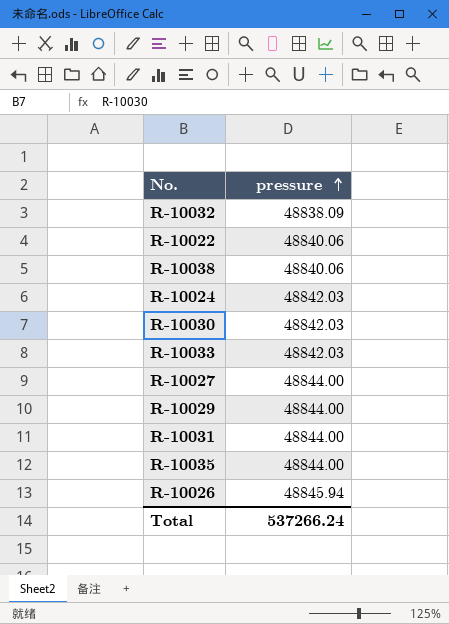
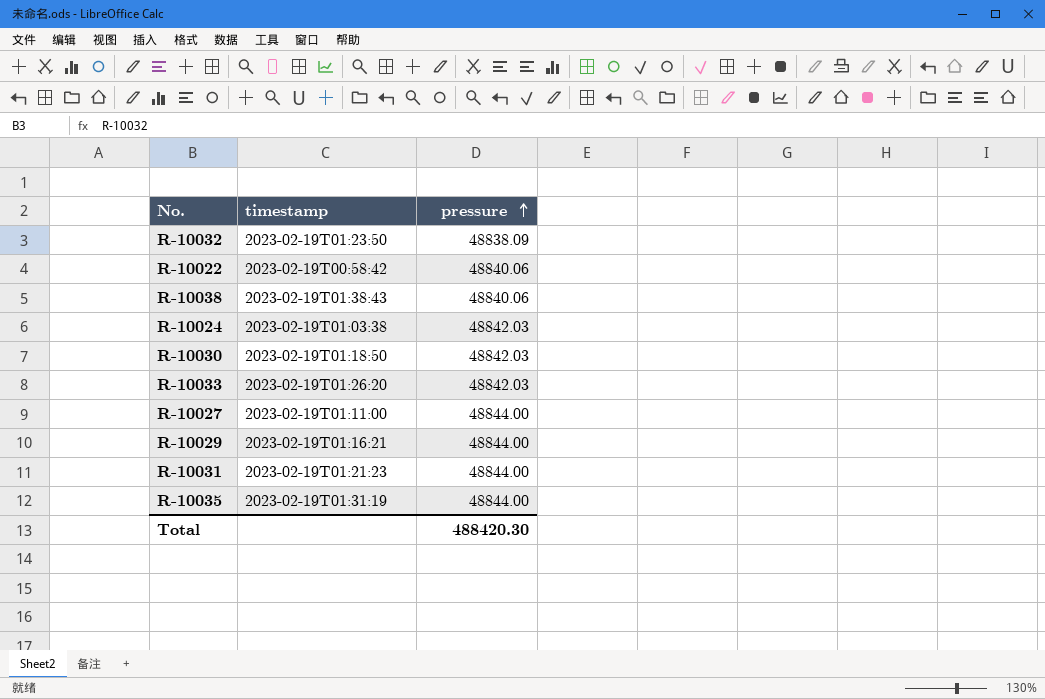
column timestamp | position: none -> 2
row R-10026: 48845.94 -> none
Total | pressure: 537266.24 -> 488420.30

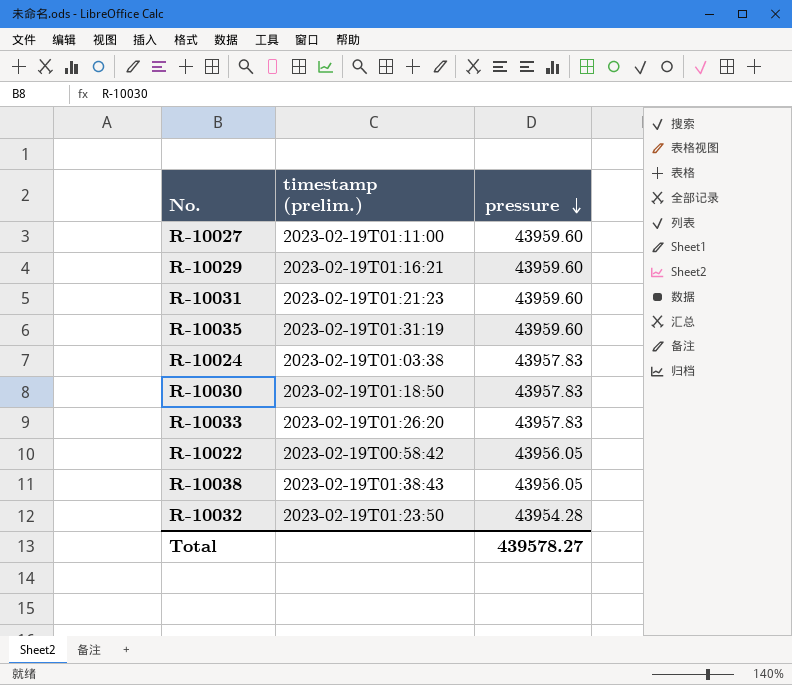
row order: pressure ascending -> pressure descending
column name: timestamp -> timestamp (prelim.)
R-10027 | pressure: 48844.00 -> 43959.60
R-10029 | pressure: 48844.00 -> 43959.60
R-10031 | pressure: 48844.00 -> 43959.60
R-10035 | pressure: 48844.00 -> 43959.60
R-10024 | pressure: 48842.03 -> 43957.83
R-10030 | pressure: 48842.03 -> 43957.83
R-10033 | pressure: 48842.03 -> 43957.83
R-10022 | pressure: 48840.06 -> 43956.05
R-10038 | pressure: 48840.06 -> 43956.05
R-10032 | pressure: 48838.09 -> 43954.28
Total | pressure: 488420.30 -> 439578.27

